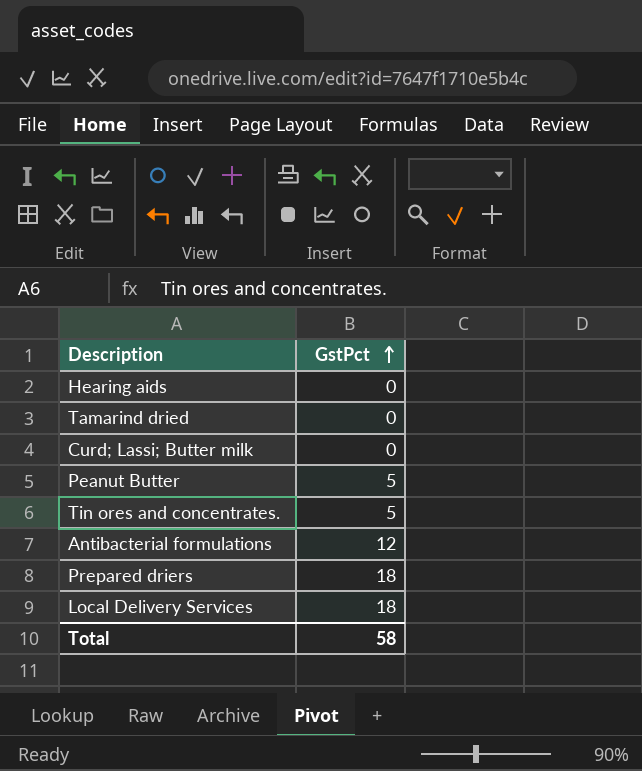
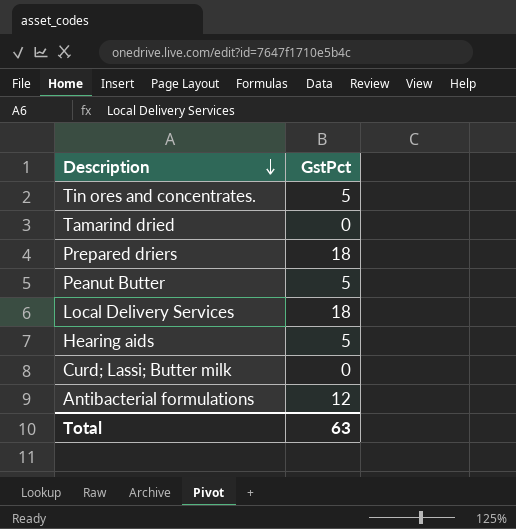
row order: GstPct ascending -> Description descending
Hearing aids | GstPct: 0 -> 5
Total | GstPct: 58 -> 63

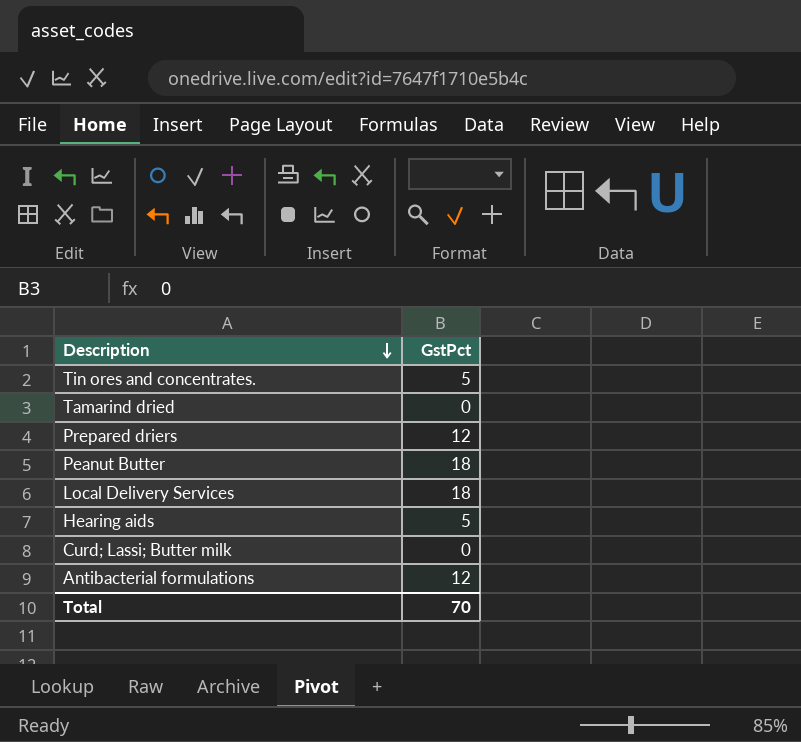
Prepared driers | GstPct: 18 -> 12
Peanut Butter | GstPct: 5 -> 18
Total | GstPct: 63 -> 70

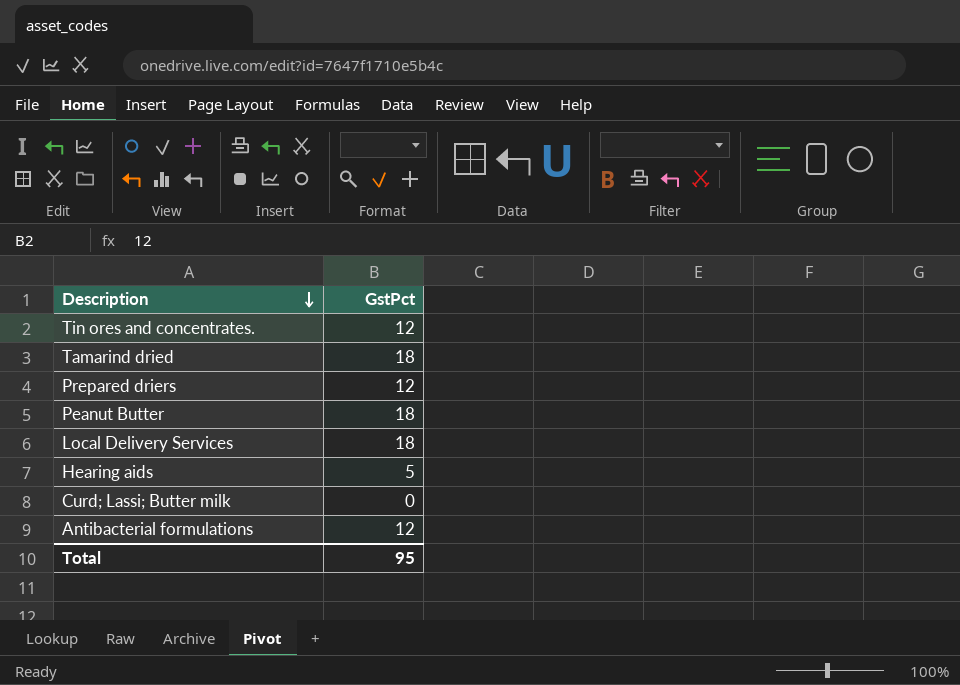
Tin ores and concentrates. | GstPct: 5 -> 12
Tamarind dried | GstPct: 0 -> 18
Total | GstPct: 70 -> 95

